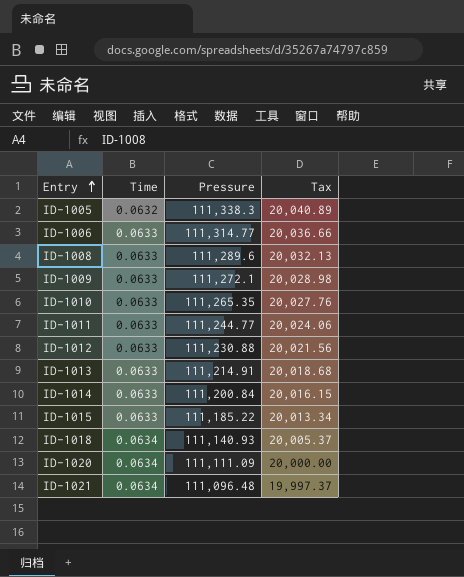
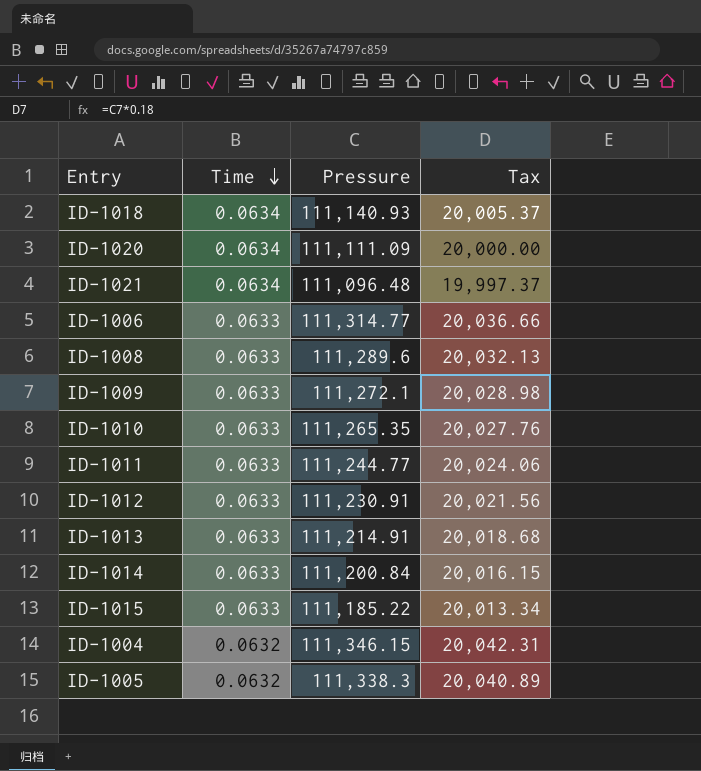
row order: Entry ascending -> Time descending
ID-1012 | Pressure: 111,230.88 -> 111,230.91
row ID-1004: none -> 0.0632 | 111,346.15 | 20,042.31

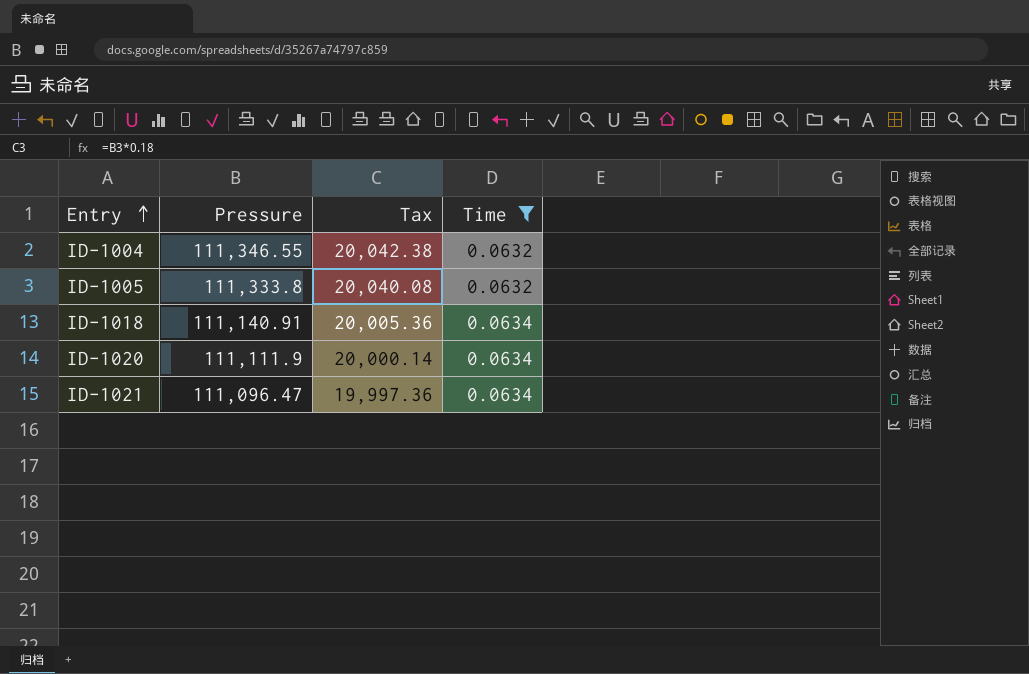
filter: none -> Time != 0.0633
row order: Time descending -> Entry ascending
column Time | position: 2 -> 4
ID-1004 | Pressure: 111,346.15 -> 111,346.55
ID-1004 | Tax: 20,042.31 -> 20,042.38
ID-1005 | Pressure: 111,338.3 -> 111,333.8
ID-1005 | Tax: 20,040.89 -> 20,040.08
ID-1018 | Pressure: 111,140.93 -> 111,140.91
ID-1018 | Tax: 20,005.37 -> 20,005.36
ID-1020 | Pressure: 111,111.09 -> 111,111.9
ID-1020 | Tax: 20,000.00 -> 20,000.14
ID-1021 | Pressure: 111,096.48 -> 111,096.47
ID-1021 | Tax: 19,997.37 -> 19,997.36

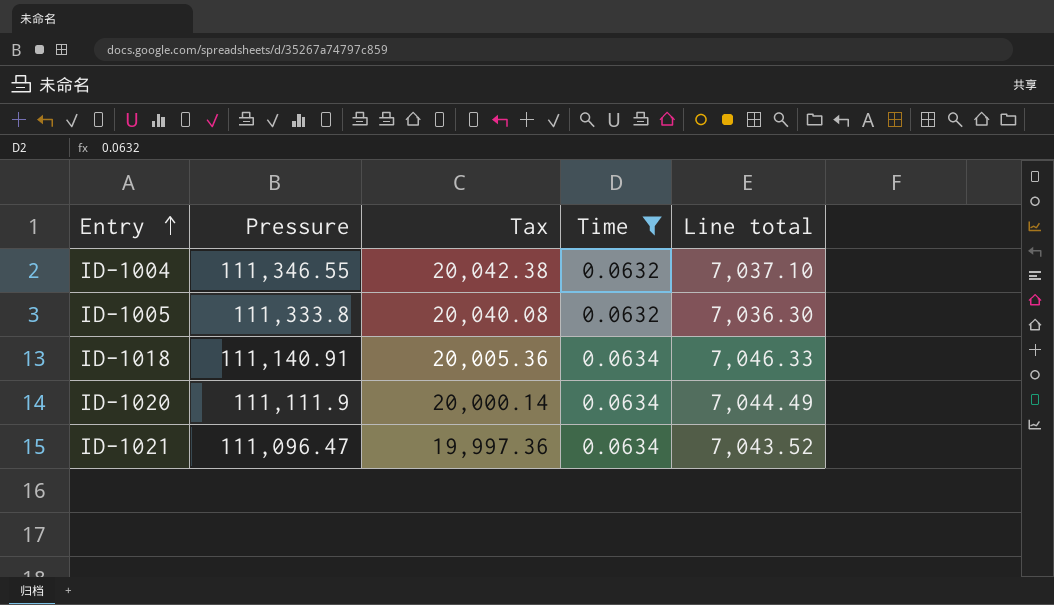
column Line total | formula: none -> [Pressure] * [Time]

